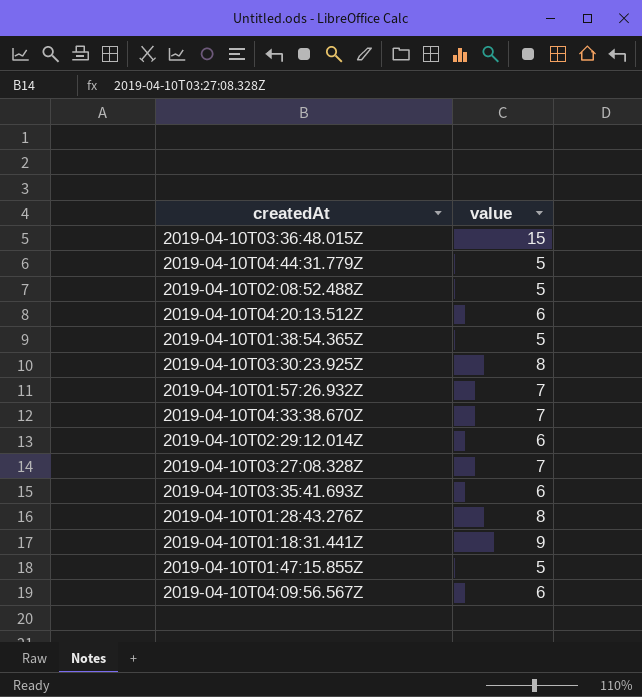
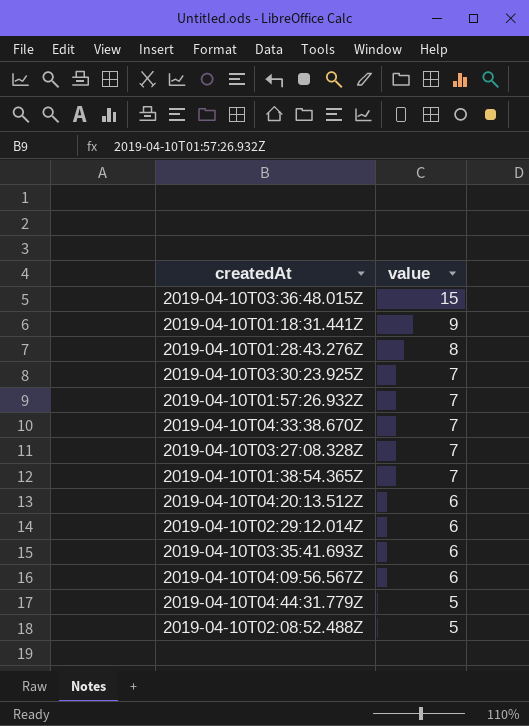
row order: none -> value descending
row 2019-04-10T01:47:15.855Z: 5 -> none
2019-04-10T03:30:23.925Z | value: 8 -> 7
2019-04-10T01:38:54.365Z | value: 5 -> 7

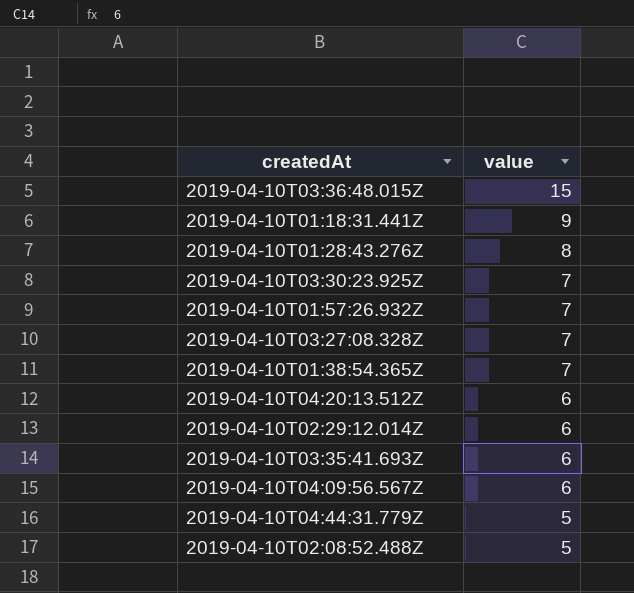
row 2019-04-10T04:33:38.670Z: 7 -> none

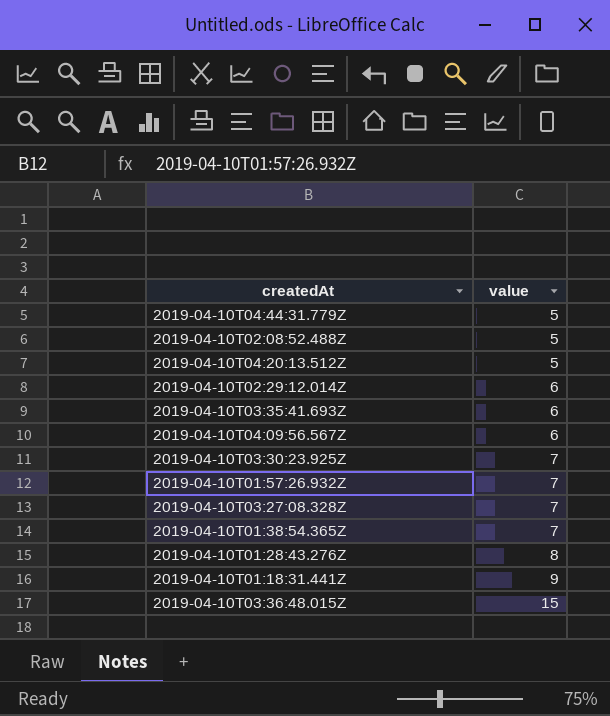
row order: value descending -> value ascending
2019-04-10T04:20:13.512Z | value: 6 -> 5

